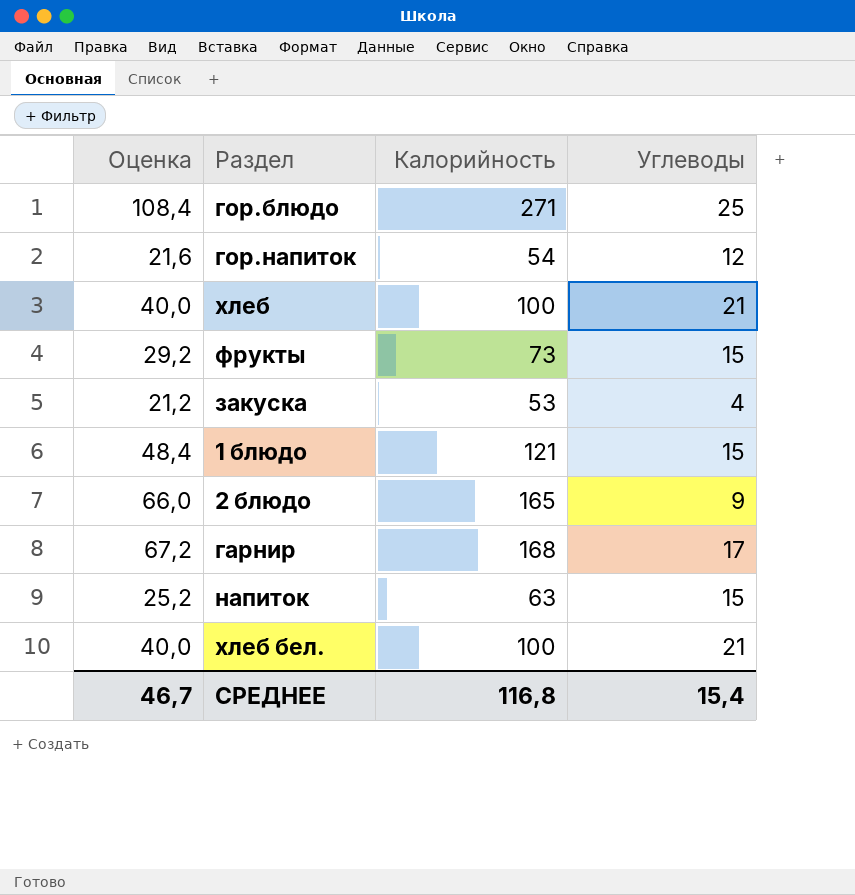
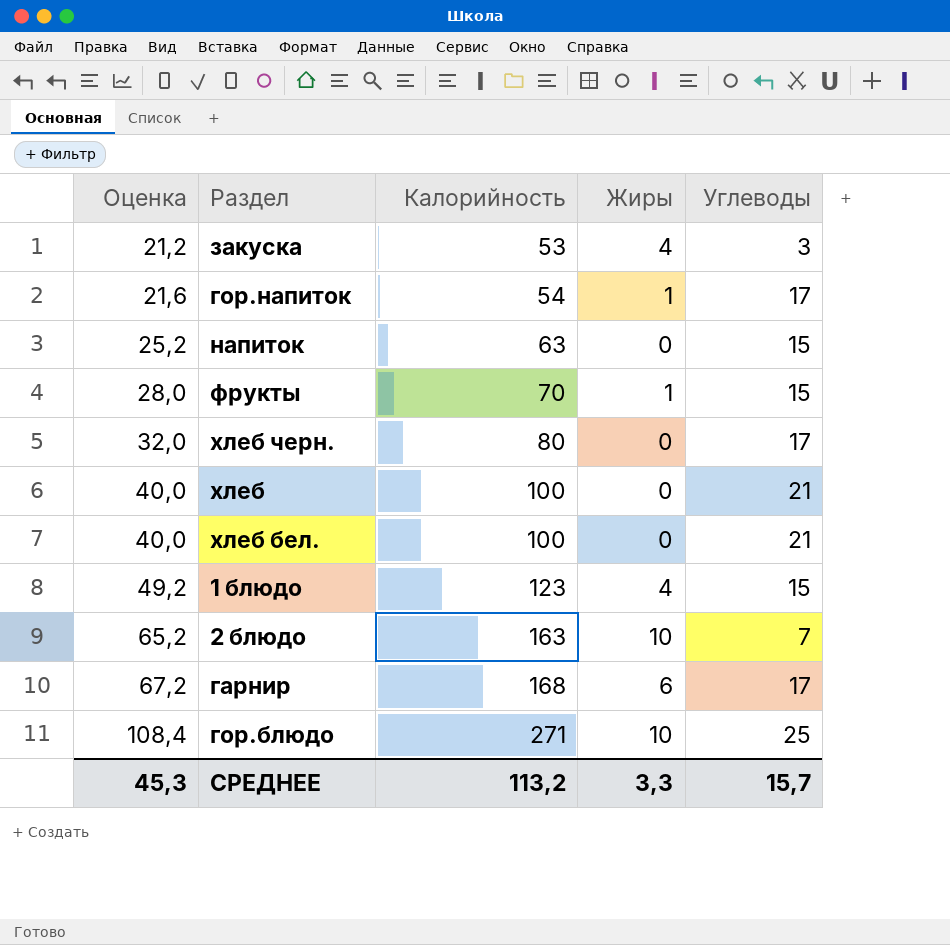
row order: none -> Оценка ascending
column Жиры | position: none -> 4
закуска | Углеводы: 4 -> 3
гор.напиток | Углеводы: 12 -> 17
фрукты | Оценка: 29,2 -> 28,0
фрукты | Калорийность: 73 -> 70
row хлеб черн.: none -> 32,0 | 80 | 0 | 17
1 блюдо | Оценка: 48,4 -> 49,2
1 блюдо | Калорийность: 121 -> 123
2 блюдо | Оценка: 66,0 -> 65,2
2 блюдо | Калорийность: 165 -> 163
2 блюдо | Углеводы: 9 -> 7
СРЕДНЕЕ | Оценка: 46,7 -> 45,3
СРЕДНЕЕ | Калорийность: 116,8 -> 113,2
СРЕДНЕЕ | Углеводы: 15,4 -> 15,7

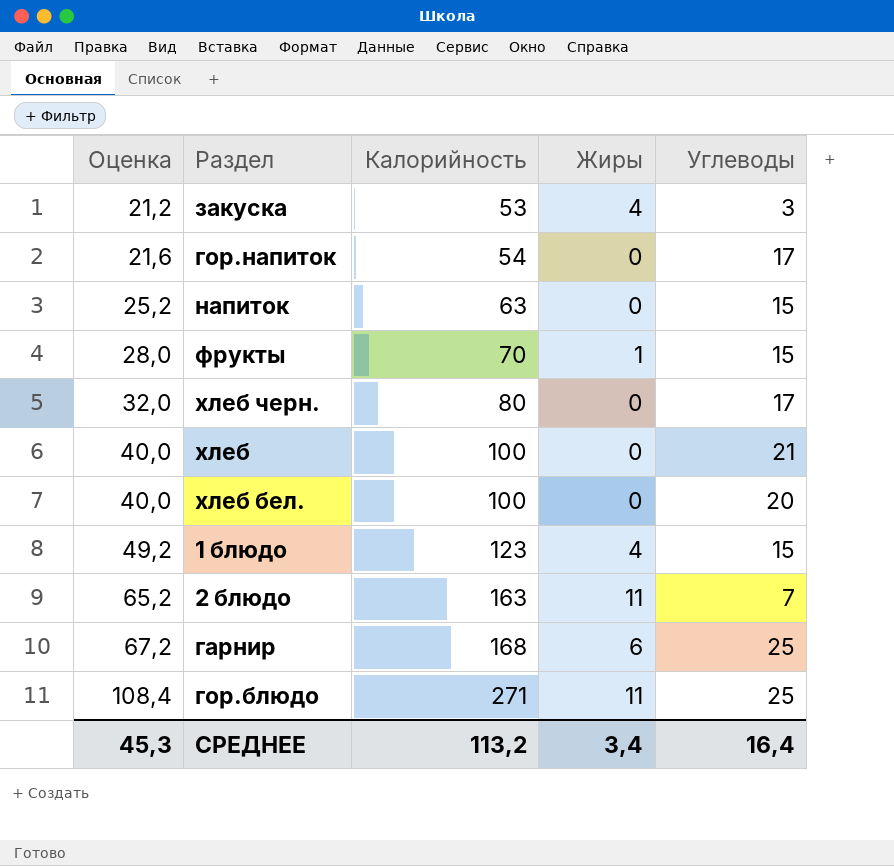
гор.напиток | Жиры: 1 -> 0
хлеб бел. | Углеводы: 21 -> 20
2 блюдо | Жиры: 10 -> 11
гарнир | Углеводы: 17 -> 25
гор.блюдо | Жиры: 10 -> 11
СРЕДНЕЕ | Жиры: 3,3 -> 3,4
СРЕДНЕЕ | Углеводы: 15,7 -> 16,4

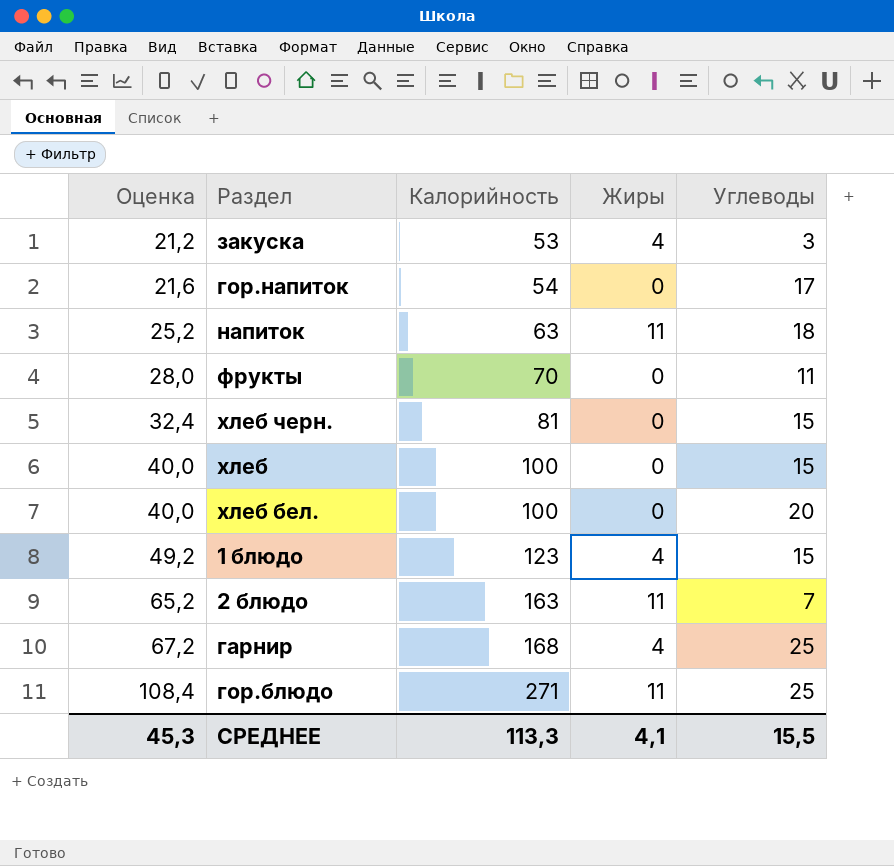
напиток | Жиры: 0 -> 11
напиток | Углеводы: 15 -> 18
фрукты | Жиры: 1 -> 0
фрукты | Углеводы: 15 -> 11
хлеб черн. | Оценка: 32,0 -> 32,4
хлеб черн. | Калорийность: 80 -> 81
хлеб черн. | Углеводы: 17 -> 15
хлеб | Углеводы: 21 -> 15
гарнир | Жиры: 6 -> 4
СРЕДНЕЕ | Калорийность: 113,2 -> 113,3
СРЕДНЕЕ | Жиры: 3,4 -> 4,1
СРЕДНЕЕ | Углеводы: 16,4 -> 15,5

